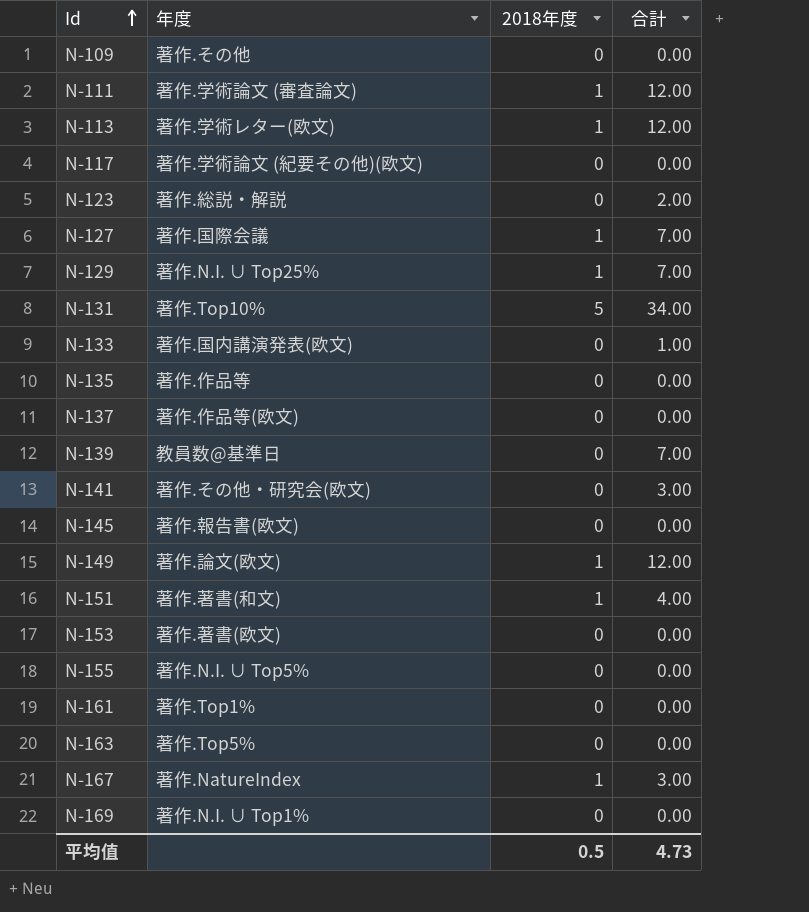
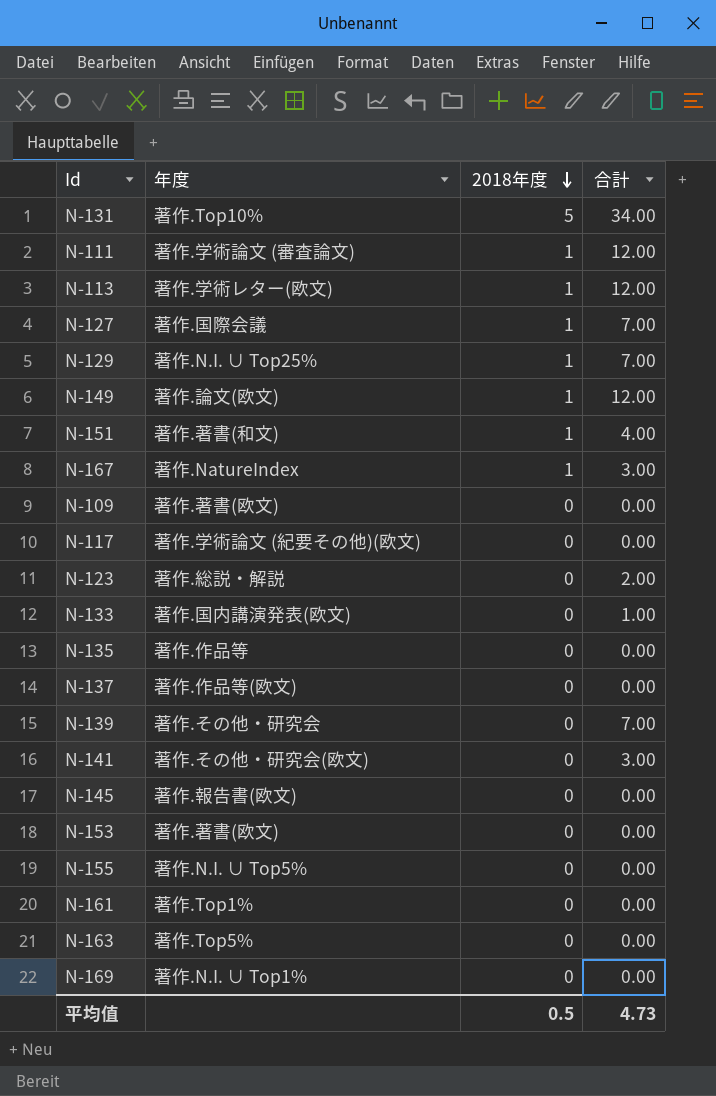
row order: Id ascending -> 2018年度 descending
N-109 | 年度: 著作.その他 -> 著作.著書(欧文)
N-139 | 年度: 教員数@基準日 -> 著作.その他・研究会

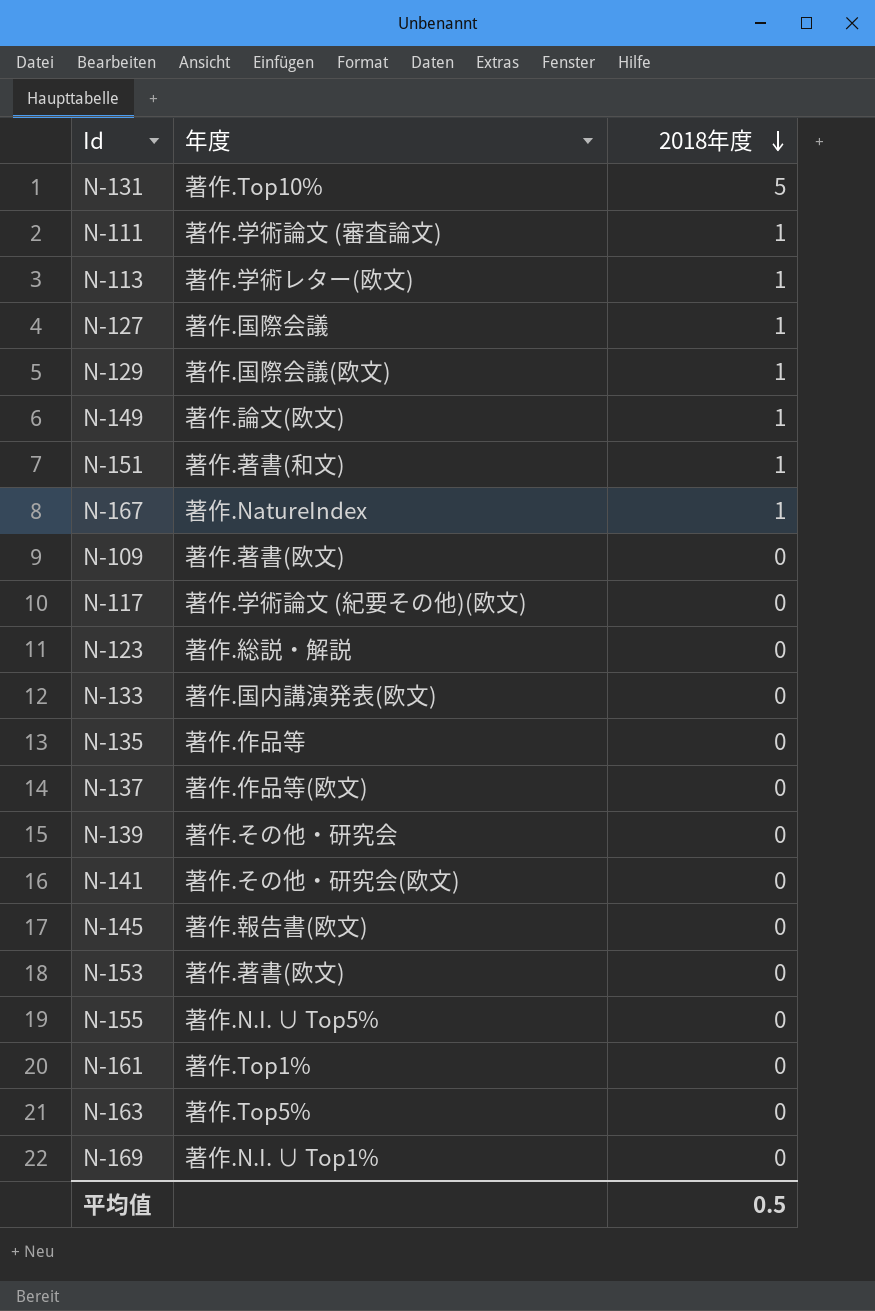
column 合計 | position: 4 -> none
N-129 | 年度: 著作.N.I. ∪ Top25% -> 著作.国際会議(欧文)

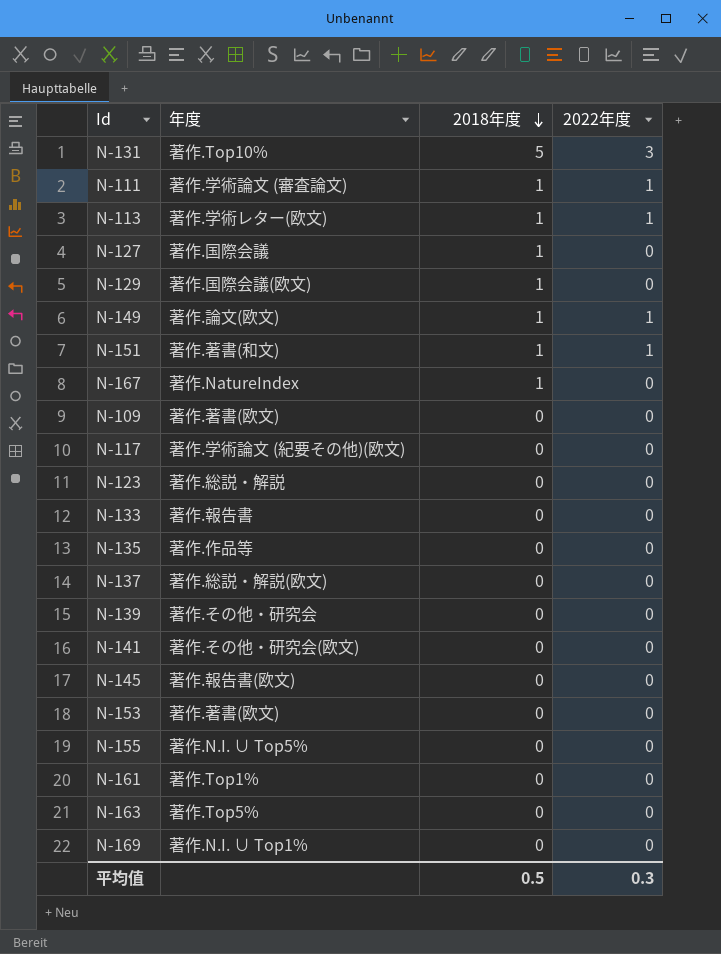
column 2022年度 | position: none -> 4
N-133 | 年度: 著作.国内講演発表(欧文) -> 著作.報告書
N-137 | 年度: 著作.作品等(欧文) -> 著作.総説・解説(欧文)

